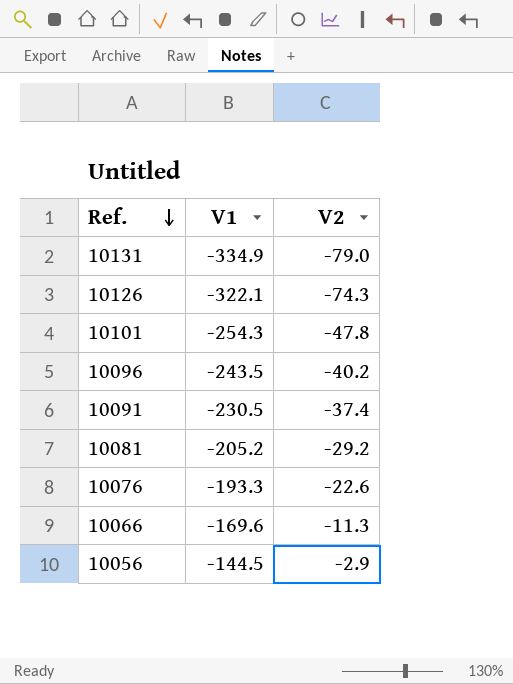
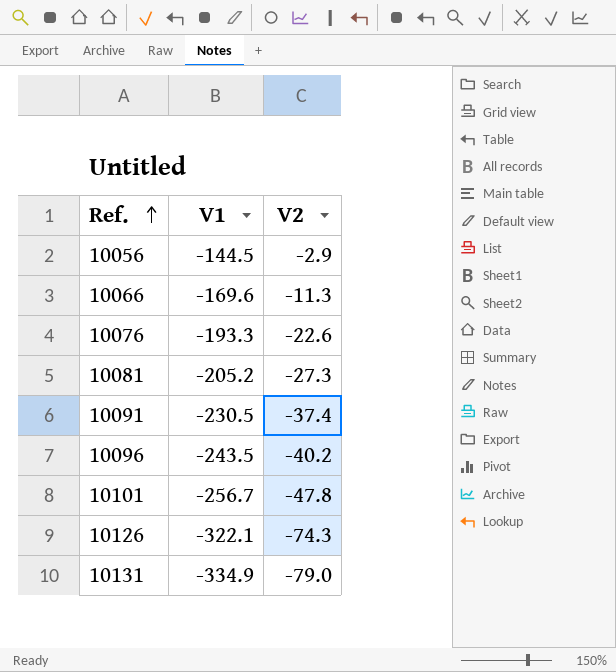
row order: Ref. descending -> Ref. ascending
10081 | V2: -29.2 -> -27.3
10101 | V1: -254.3 -> -256.7

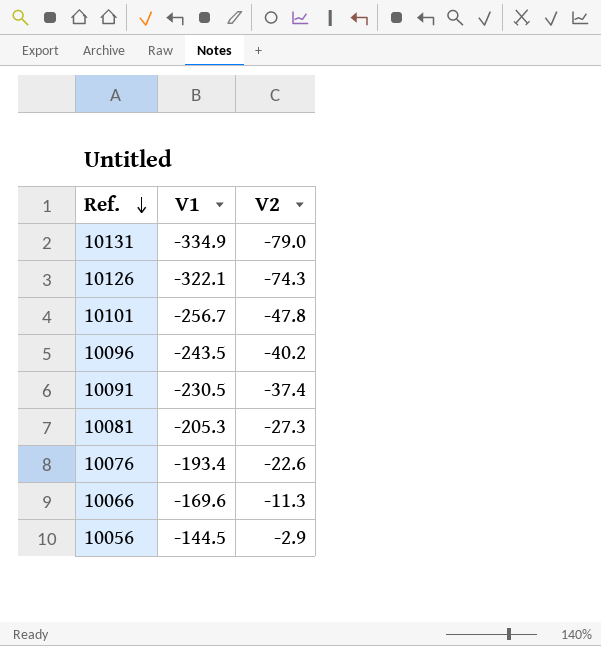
row order: Ref. ascending -> Ref. descending
10081 | V1: -205.2 -> -205.3
10076 | V1: -193.3 -> -193.4

